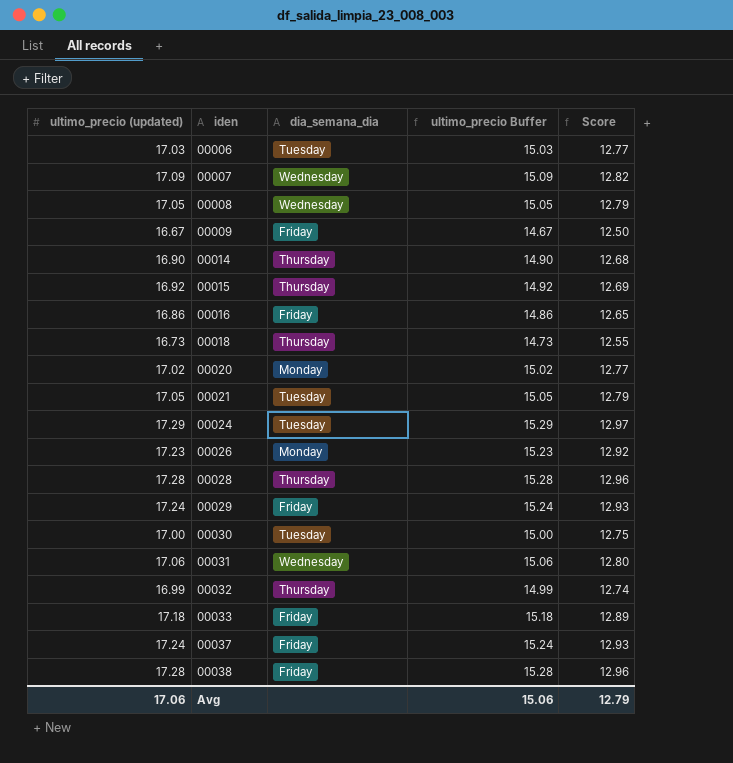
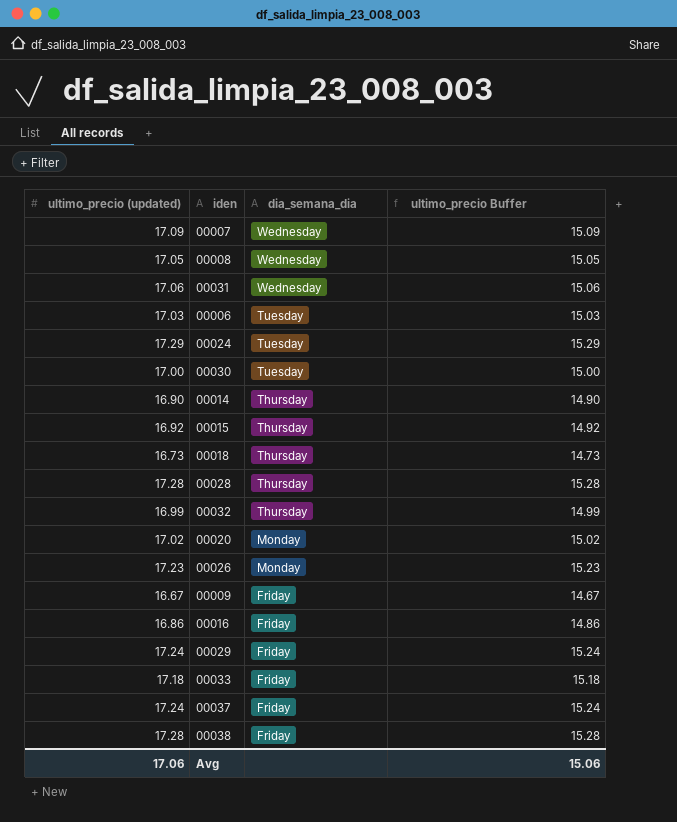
row order: iden ascending -> dia_semana_dia descending
column Score | formula: [ultimo_precio (updated)] * 0.75 -> none
row 00021: 17.05 | Tuesday | 15.05 | 12.79 -> none

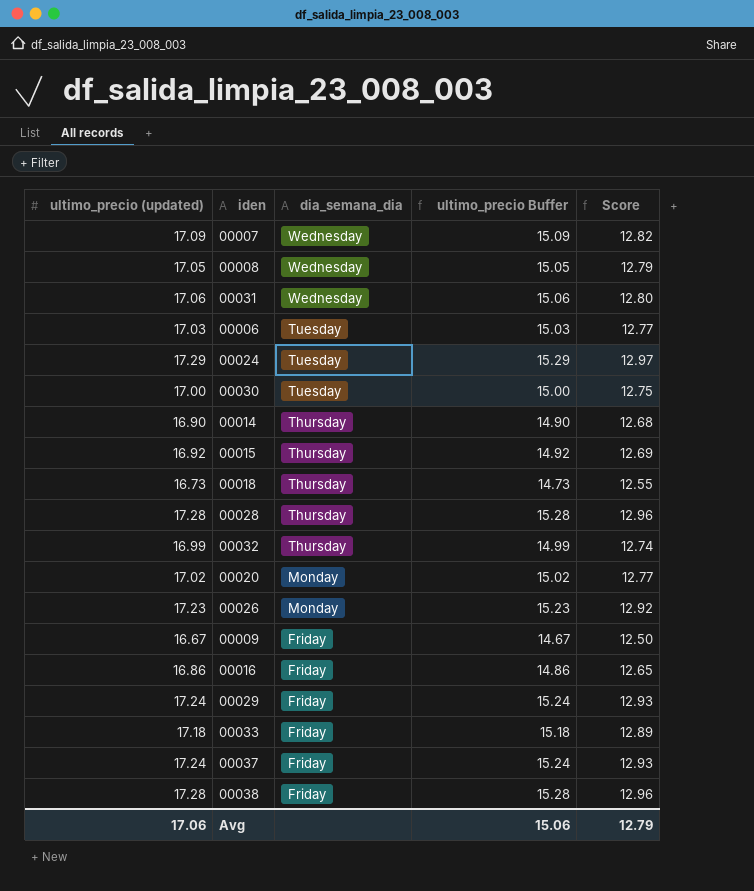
column Score | formula: none -> [ultimo_precio (updated)] * 0.75

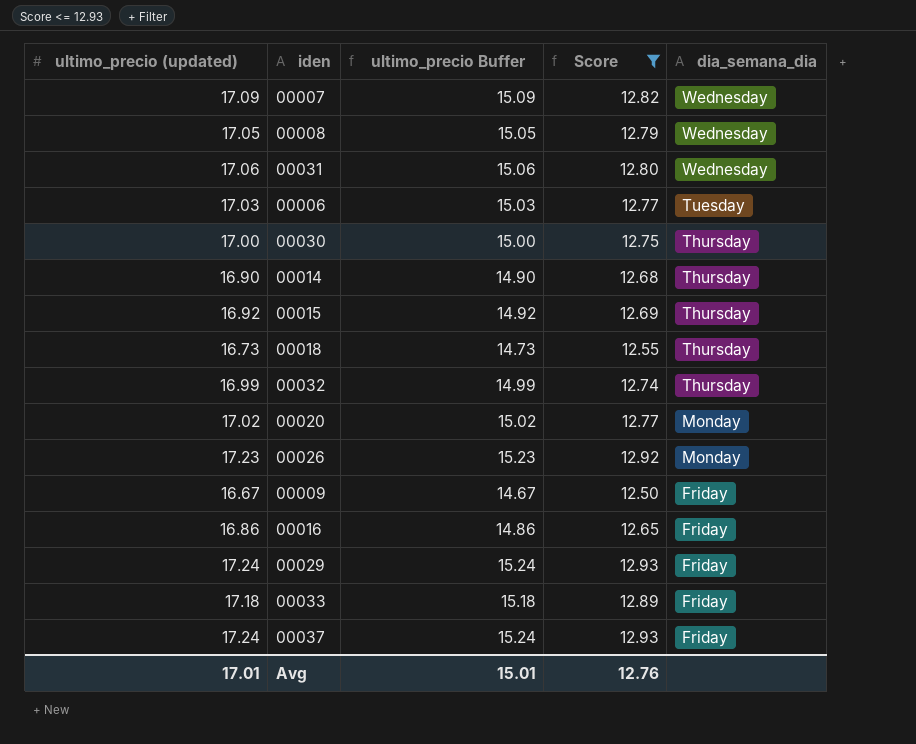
filter: none -> Score <= 12.93
column dia_semana_dia | position: 3 -> 5
00030 | dia_semana_dia: Tuesday -> Thursday
Avg | ultimo_precio (updated): 17.06 -> 17.01
Avg | ultimo_precio Buffer: 15.06 -> 15.01
Avg | Score: 12.79 -> 12.76

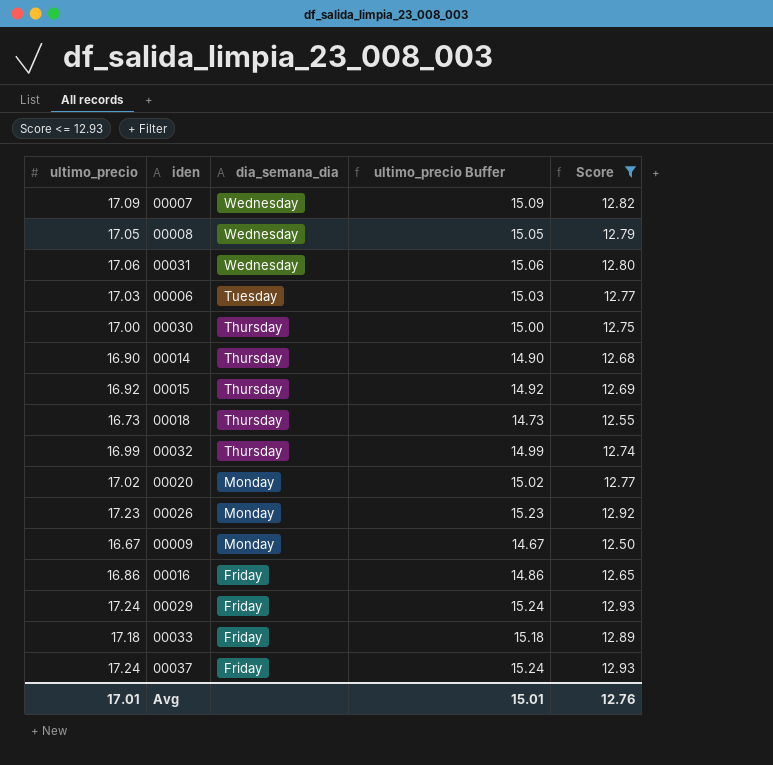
column name: ultimo_precio (updated) -> ultimo_precio
column dia_semana_dia | position: 5 -> 3
00009 | dia_semana_dia: Friday -> Monday

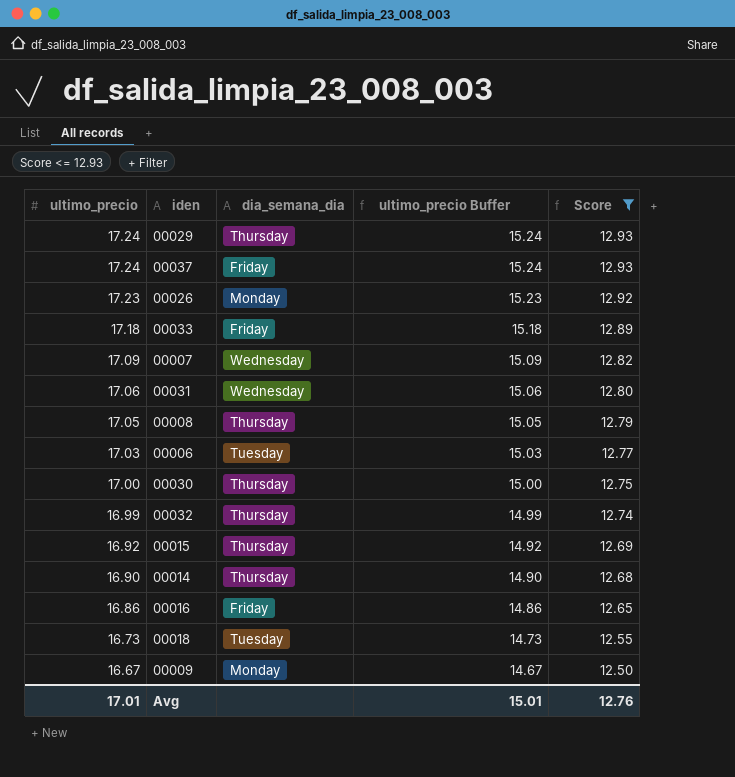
row order: dia_semana_dia descending -> ultimo_precio descending
row 00020: 17.02 | Monday | 15.02 | 12.77 -> none
00029 | dia_semana_dia: Friday -> Thursday
00008 | dia_semana_dia: Wednesday -> Thursday
00018 | dia_semana_dia: Thursday -> Tuesday

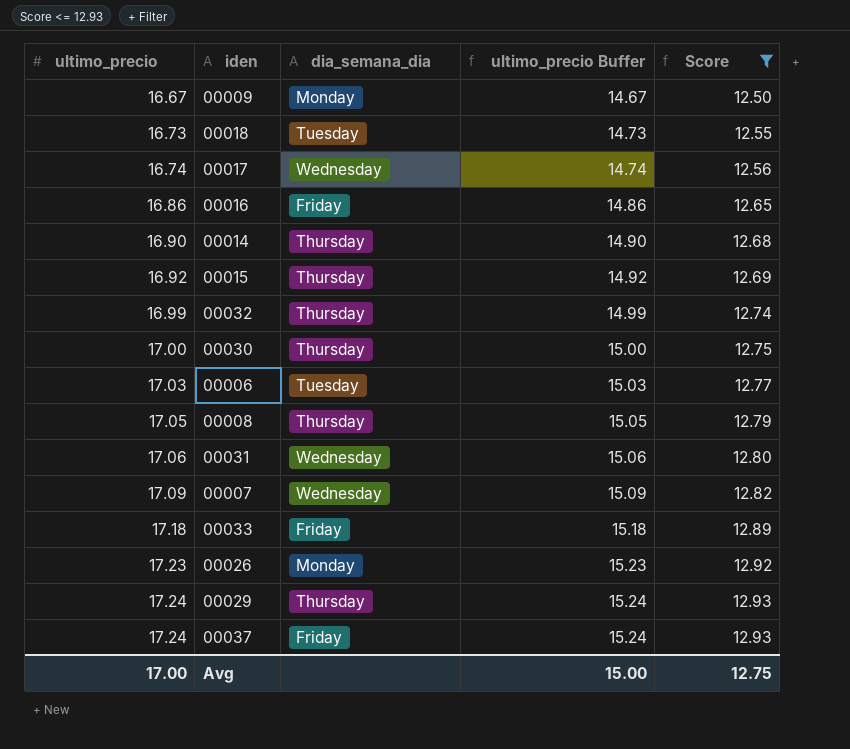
row order: ultimo_precio descending -> ultimo_precio ascending
row 00017: none -> 16.74 | Wednesday | 14.74 | 12.56
Avg | ultimo_precio: 17.01 -> 17.00
Avg | ultimo_precio Buffer: 15.01 -> 15.00
Avg | Score: 12.76 -> 12.75

